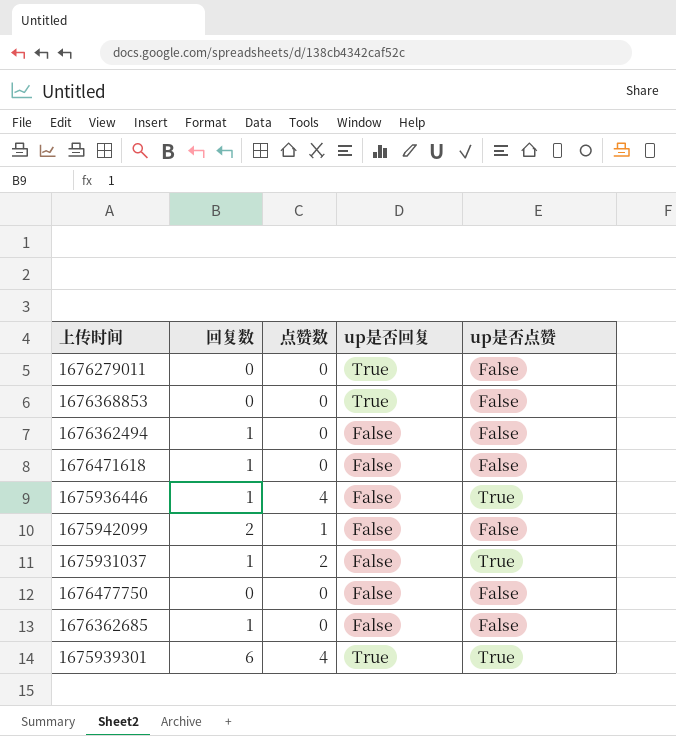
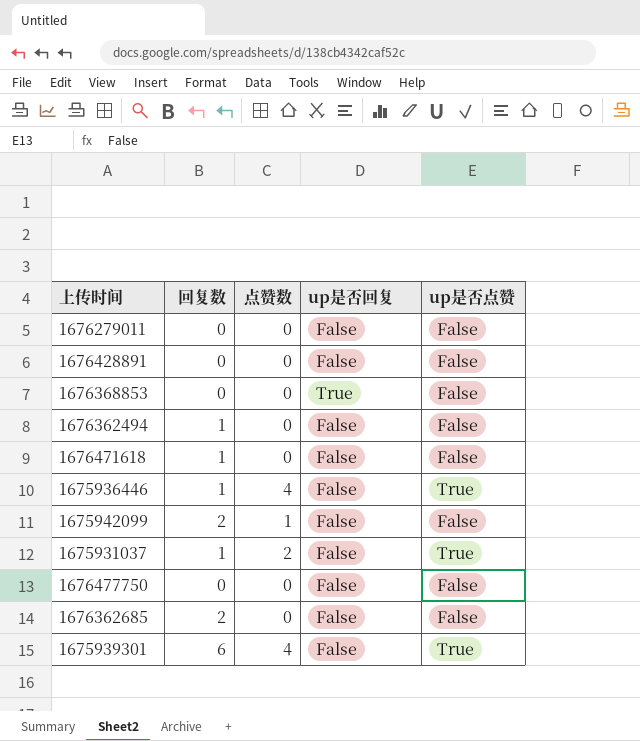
1676279011 | up是否回复: True -> False
row 1676428891: none -> 0 | 0 | False | False
1676362685 | 回复数: 1 -> 2
1675939301 | up是否回复: True -> False

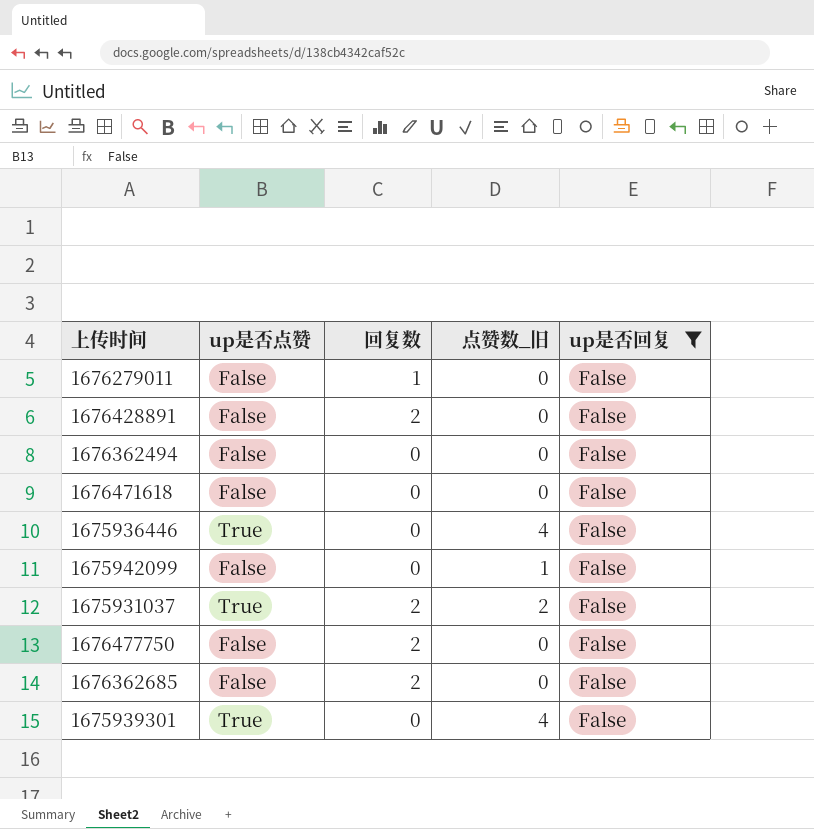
filter: none -> up是否回复 = False
column up是否点赞 | position: 5 -> 2
column name: 点赞数 -> 点赞数_旧
1676279011 | 回复数: 0 -> 1
1676428891 | 回复数: 0 -> 2
1676362494 | 回复数: 1 -> 0
1676471618 | 回复数: 1 -> 0
1675936446 | 回复数: 1 -> 0
1675942099 | 回复数: 2 -> 0
1675931037 | 回复数: 1 -> 2
1676477750 | 回复数: 0 -> 2
1675939301 | 回复数: 6 -> 0

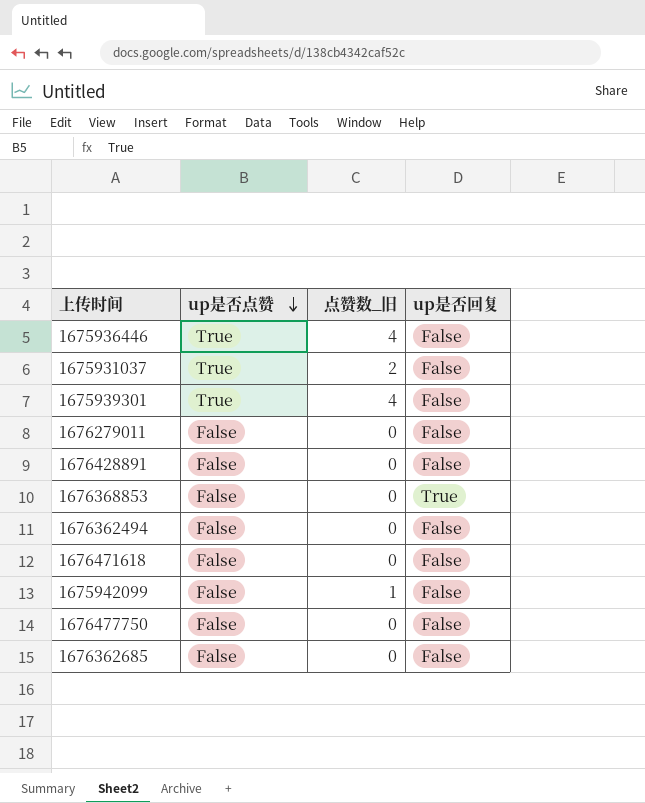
filter: up是否回复 = False -> none
row order: none -> up是否点赞 descending
column 回复数 | position: 3 -> none

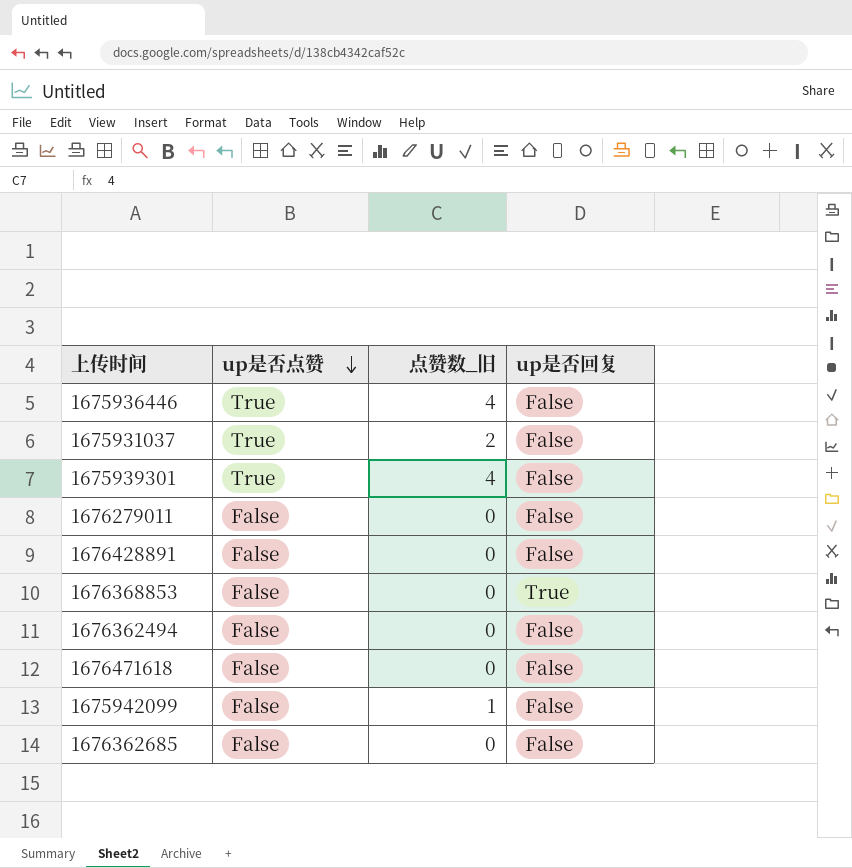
row 1676477750: False | 0 | False -> none

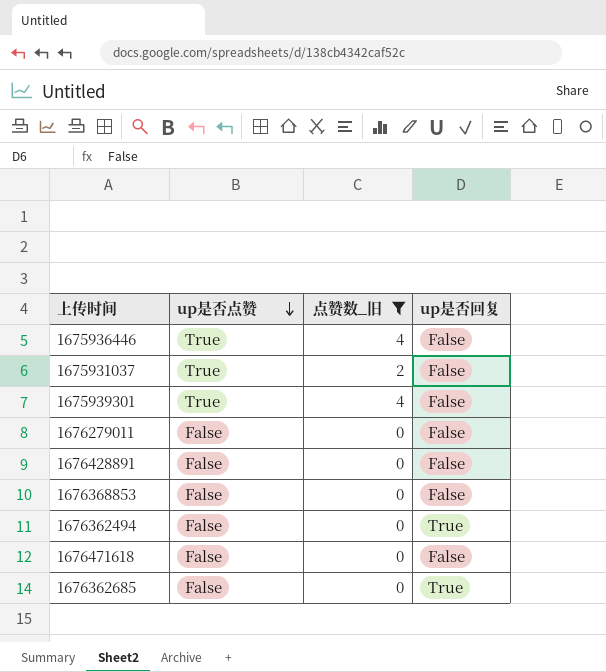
filter: none -> 点赞数_旧 != 1
1676368853 | up是否回复: True -> False
1676362494 | up是否回复: False -> True
1676362685 | up是否回复: False -> True

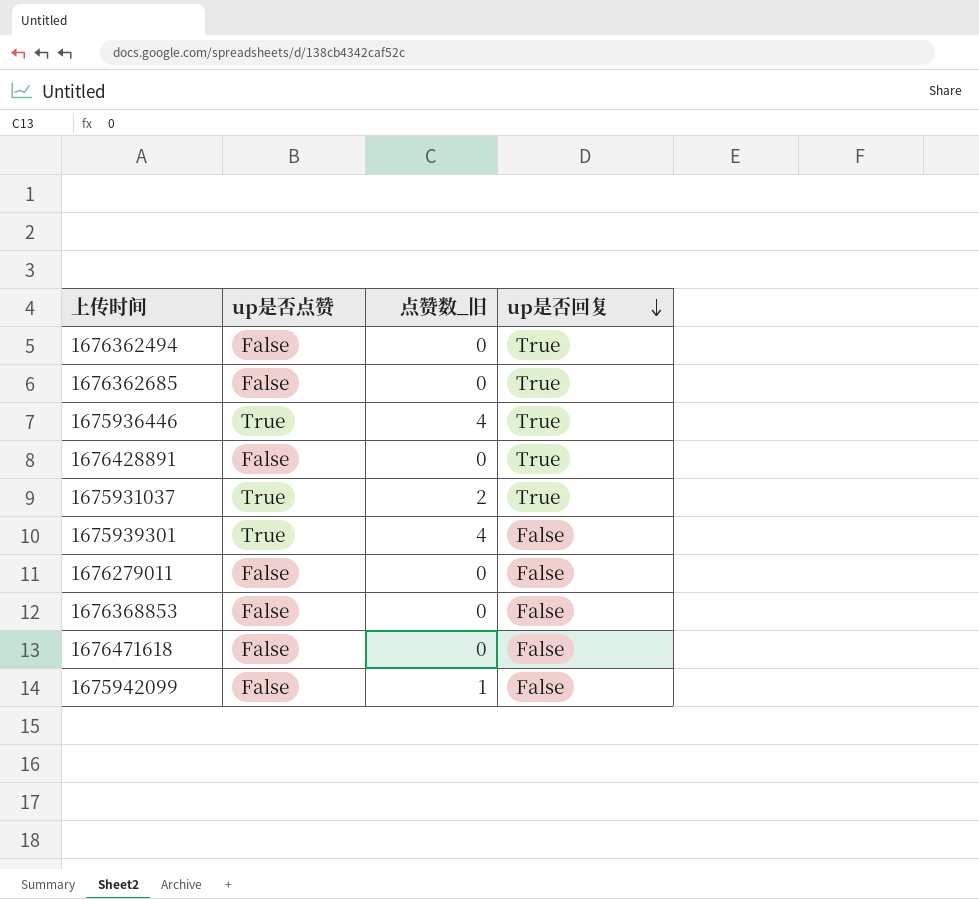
filter: 点赞数_旧 != 1 -> none
row order: up是否点赞 descending -> up是否回复 descending
1675936446 | up是否回复: False -> True
1676428891 | up是否回复: False -> True
1675931037 | up是否回复: False -> True

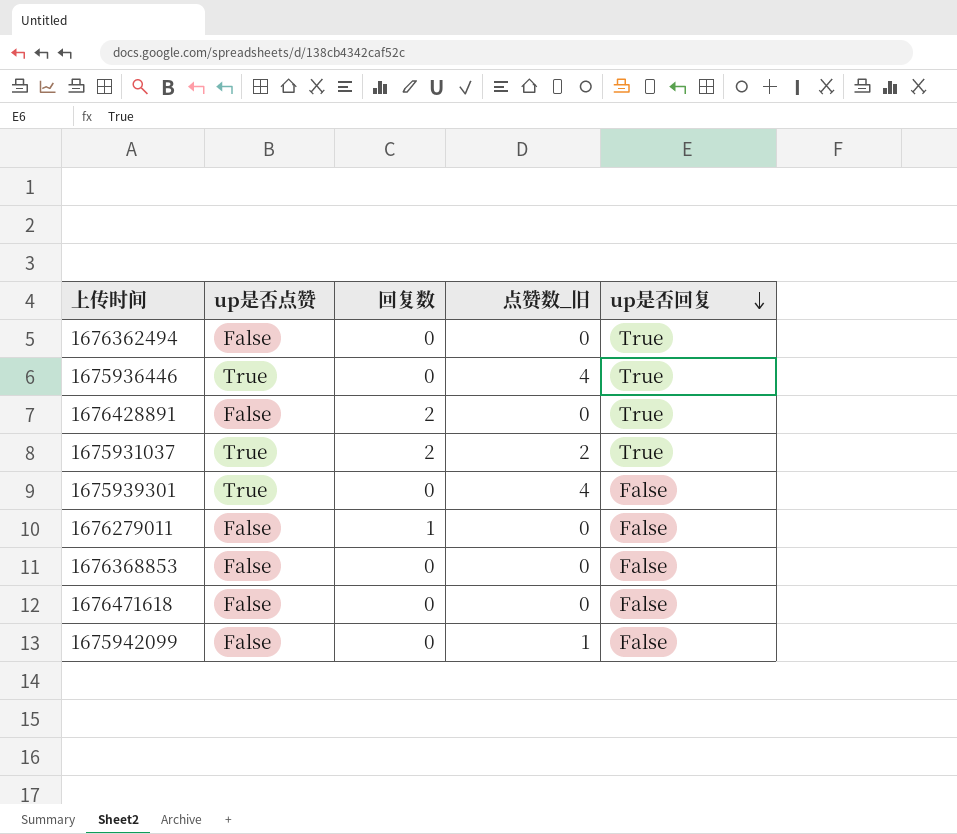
column 回复数 | position: none -> 3
row 1676362685: False | 0 | True -> none

